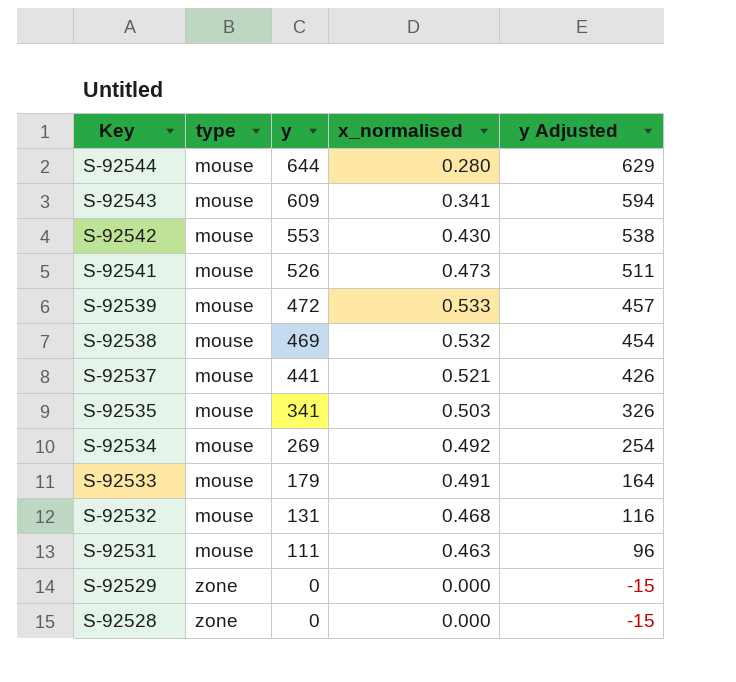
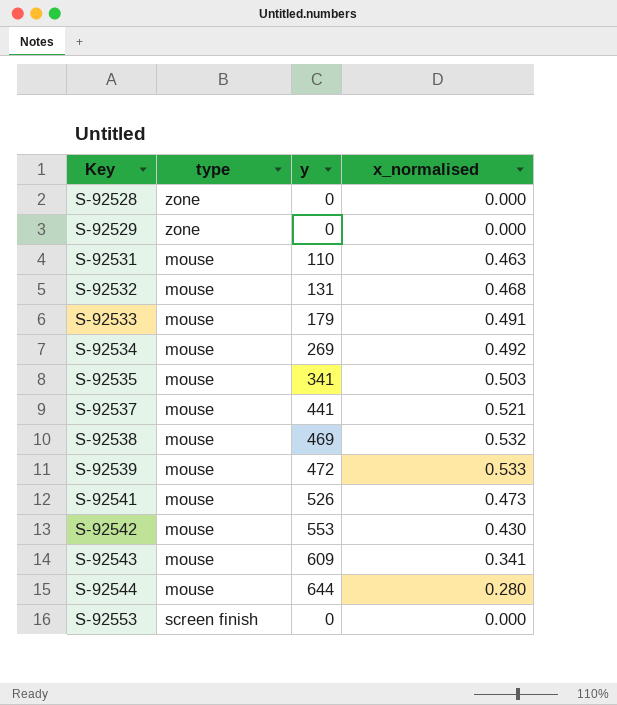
row order: Key descending -> Key ascending
column y Adjusted | formula: [y] - 15 -> none
S-92531 | y: 111 -> 110
row S-92553: none -> screen finish | 0 | 0.000

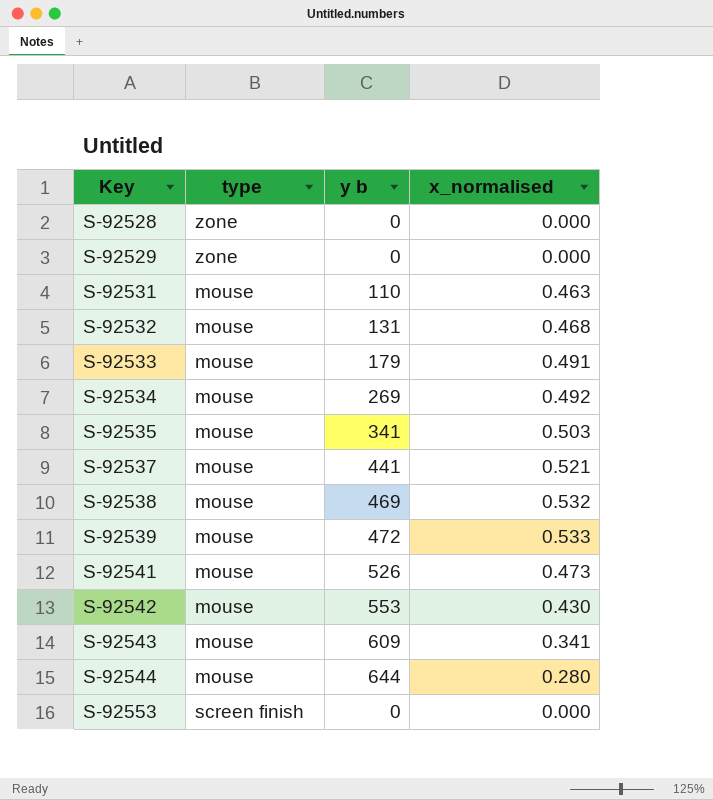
column name: y -> y b

